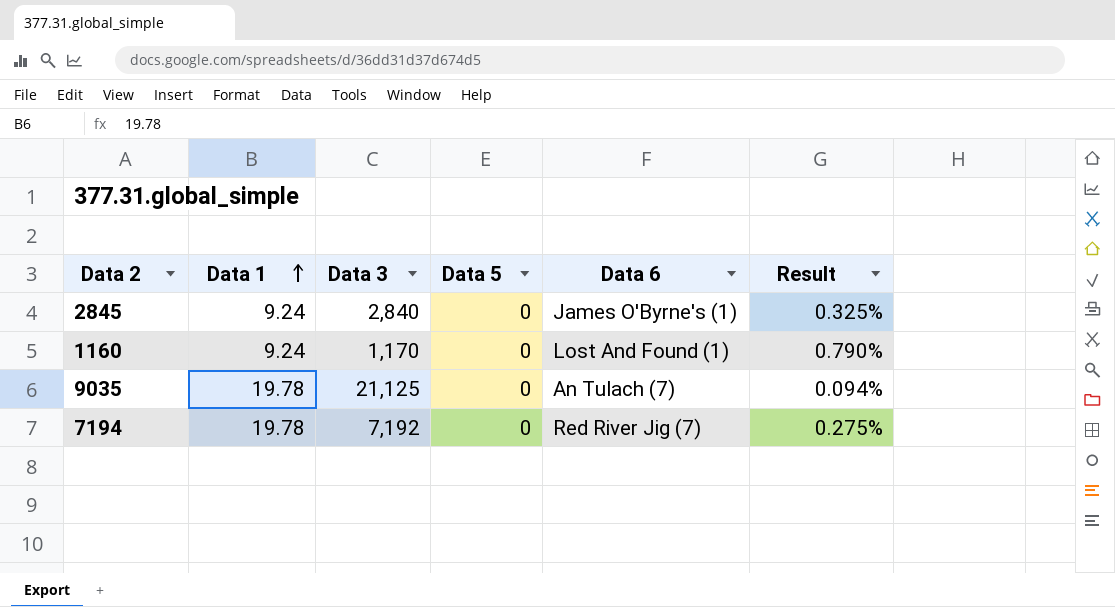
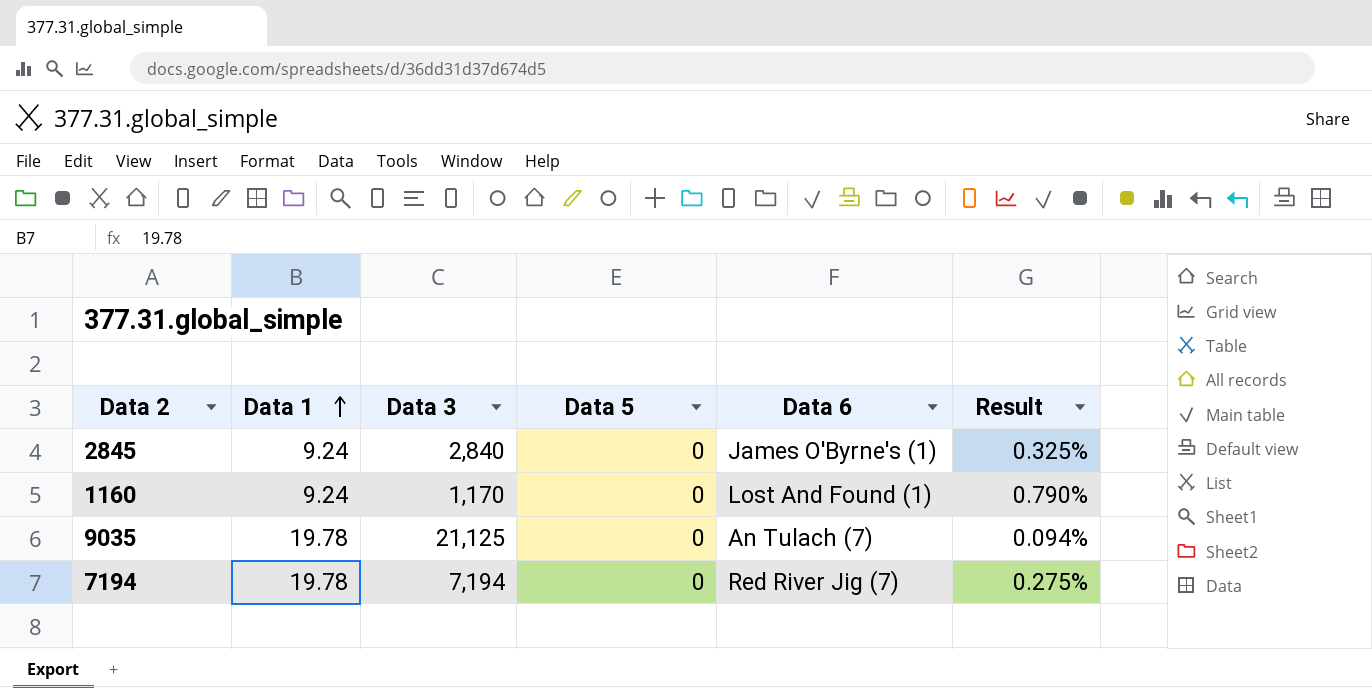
7194 | Data 3: 7,192 -> 7,194

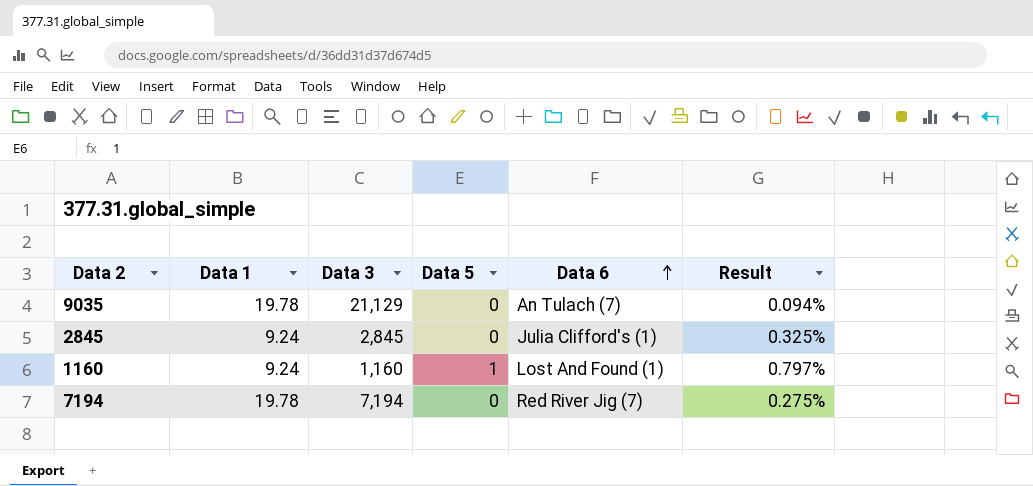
row order: Data 1 ascending -> Data 6 ascending
9035 | Data 3: 21,125 -> 21,129
2845 | Data 3: 2,840 -> 2,845
2845 | Data 6: James O'Byrne's (1) -> Julia Clifford's (1)
1160 | Data 3: 1,170 -> 1,160
1160 | Data 5: 0 -> 1
1160 | Result: 0.790% -> 0.797%

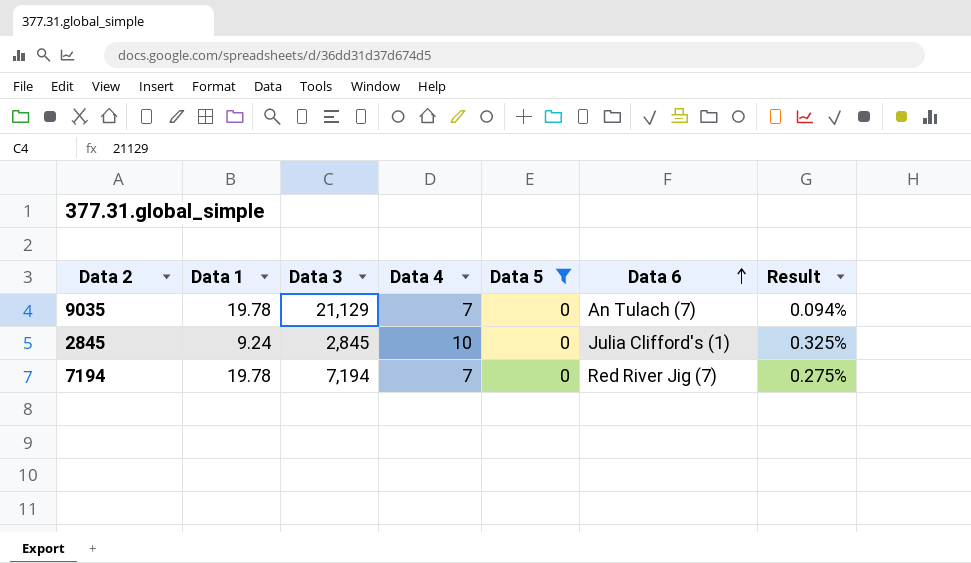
filter: none -> Data 5 = 0
column Data 4 | position: none -> 4

